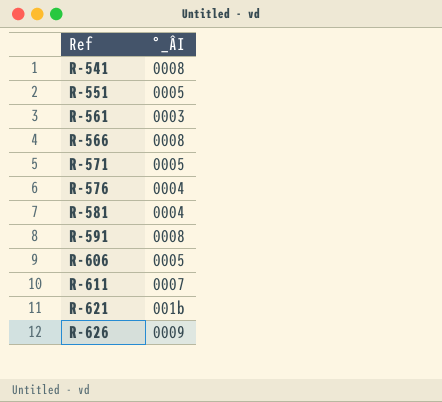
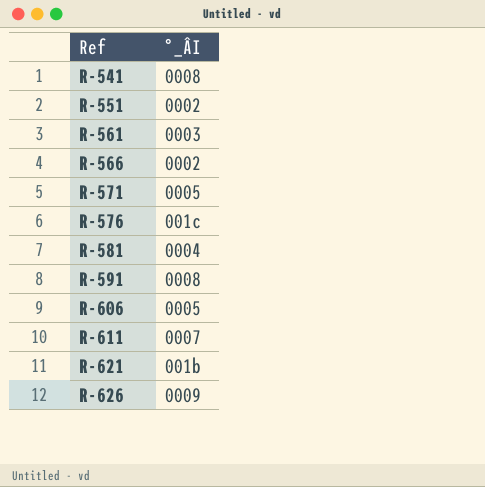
R-551 | °_ÂI: 0005 -> 0002
R-566 | °_ÂI: 0008 -> 0002
R-576 | °_ÂI: 0004 -> 001c

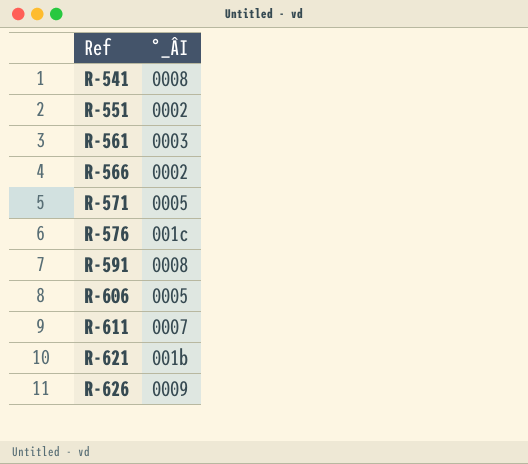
row R-581: 0004 -> none

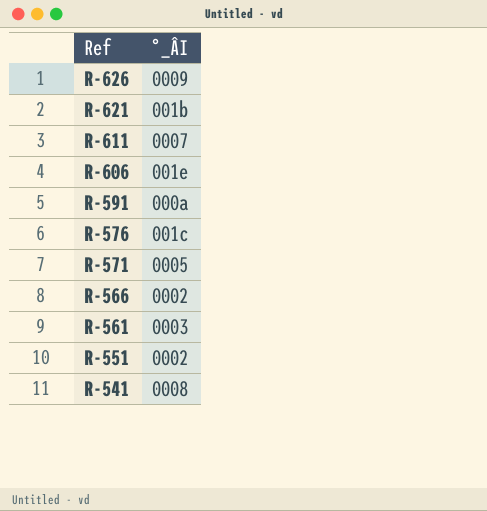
row order: Ref ascending -> Ref descending
R-606 | °_ÂI: 0005 -> 001e
R-591 | °_ÂI: 0008 -> 000a

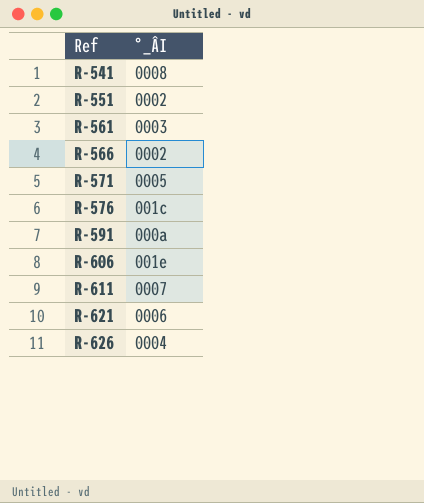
row order: Ref descending -> Ref ascending
R-621 | °_ÂI: 001b -> 0006
R-626 | °_ÂI: 0009 -> 0004

